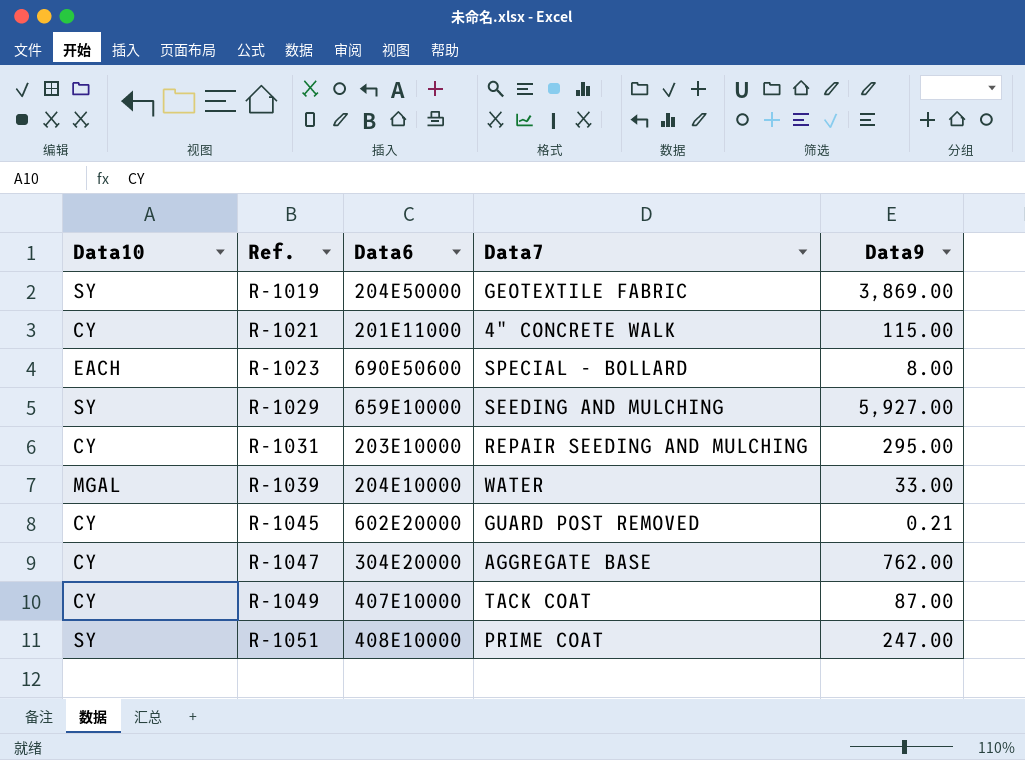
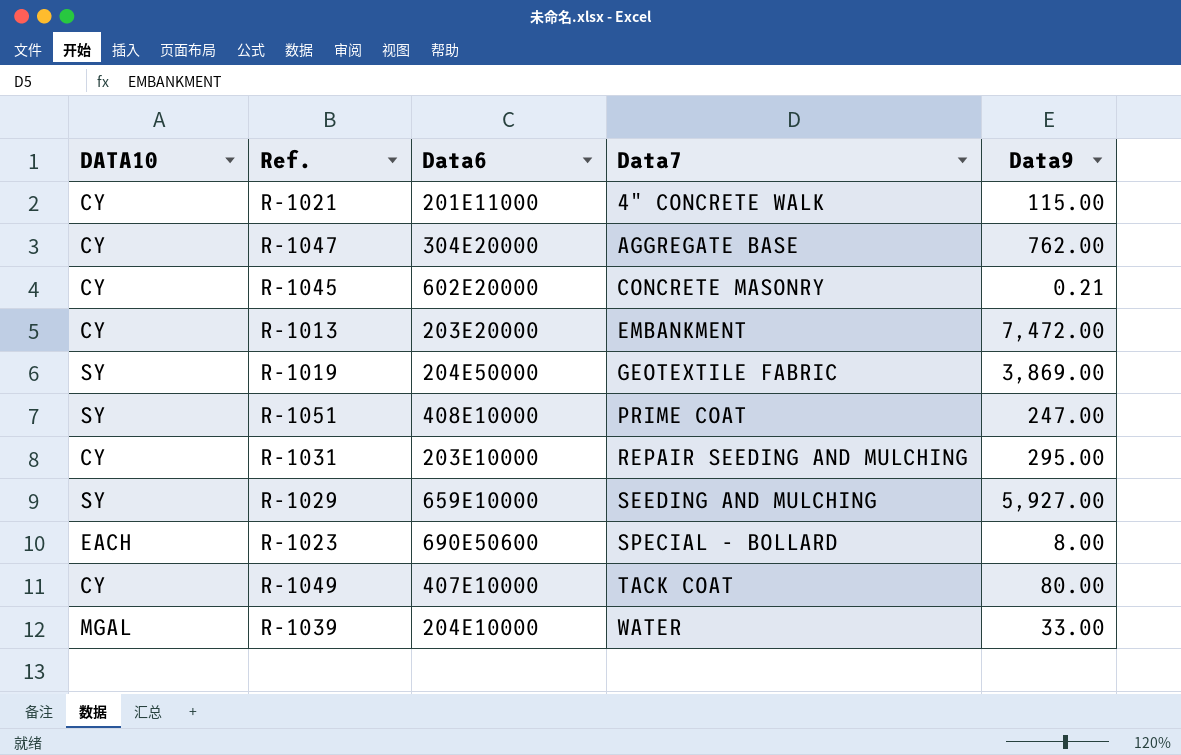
row order: Ref. ascending -> Data7 ascending
column name: Data10 -> DATA10
R-1045 | Data7: GUARD POST REMOVED -> CONCRETE MASONRY
row R-1013: none -> CY | 203E20000 | EMBANKMENT | 7,472.00
R-1049 | Data9: 87.00 -> 80.00

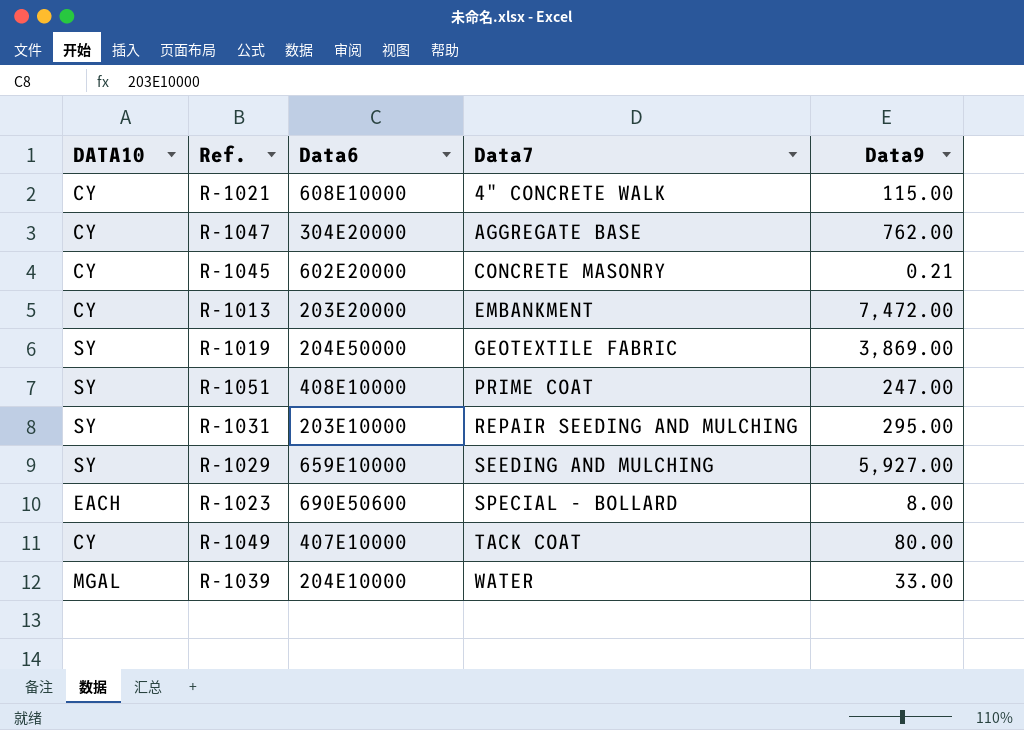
R-1021 | Data6: 201E11000 -> 608E10000
R-1031 | DATA10: CY -> SY

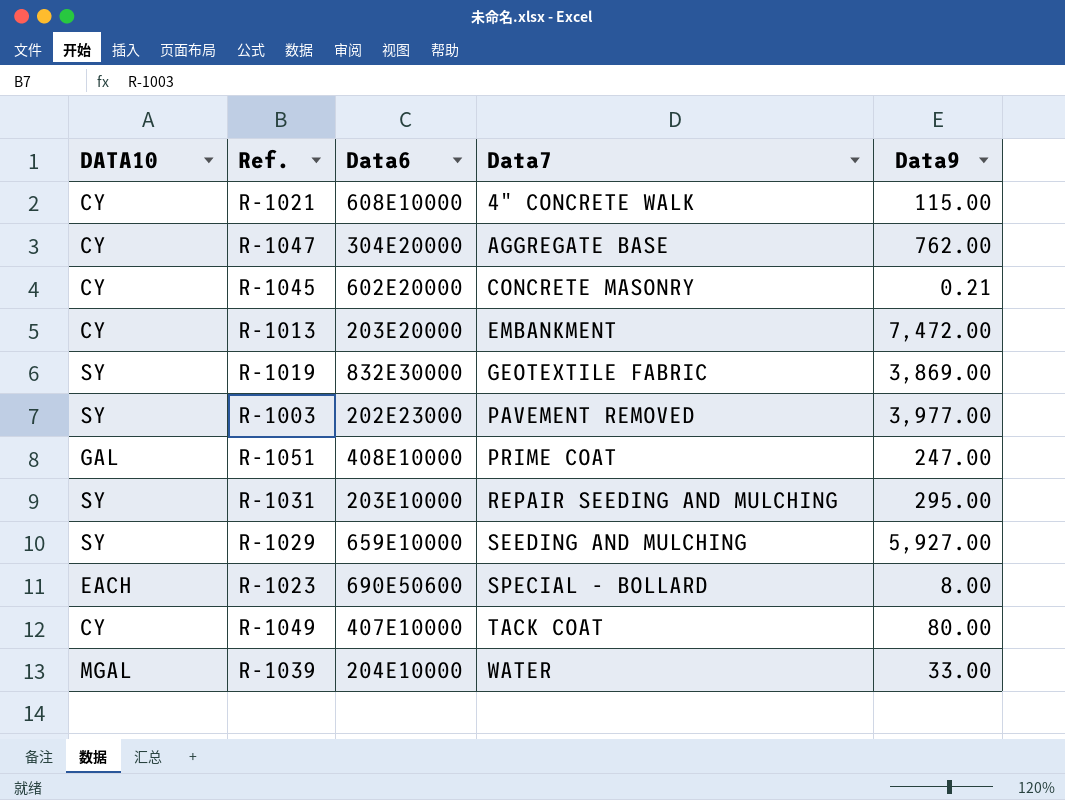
R-1019 | Data6: 204E50000 -> 832E30000
row R-1003: none -> SY | 202E23000 | PAVEMENT REMOVED | 3,977.00
R-1051 | DATA10: SY -> GAL

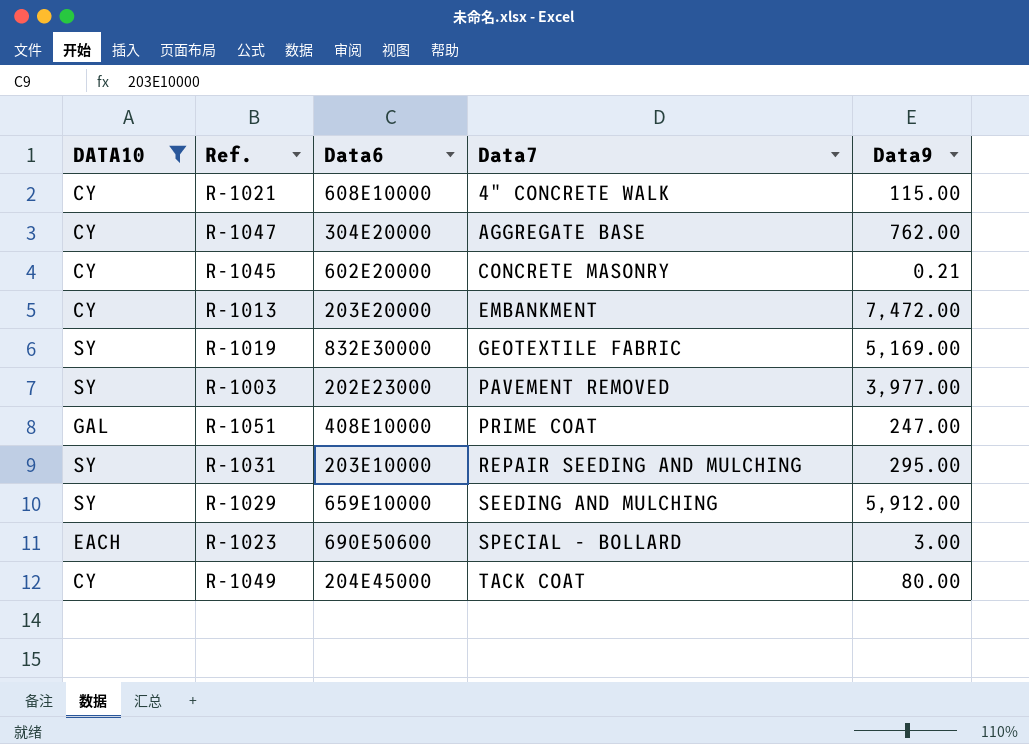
filter: none -> DATA10 != MGAL
R-1019 | Data9: 3,869.00 -> 5,169.00
R-1029 | Data9: 5,927.00 -> 5,912.00
R-1023 | Data9: 8.00 -> 3.00
R-1049 | Data6: 407E10000 -> 204E45000

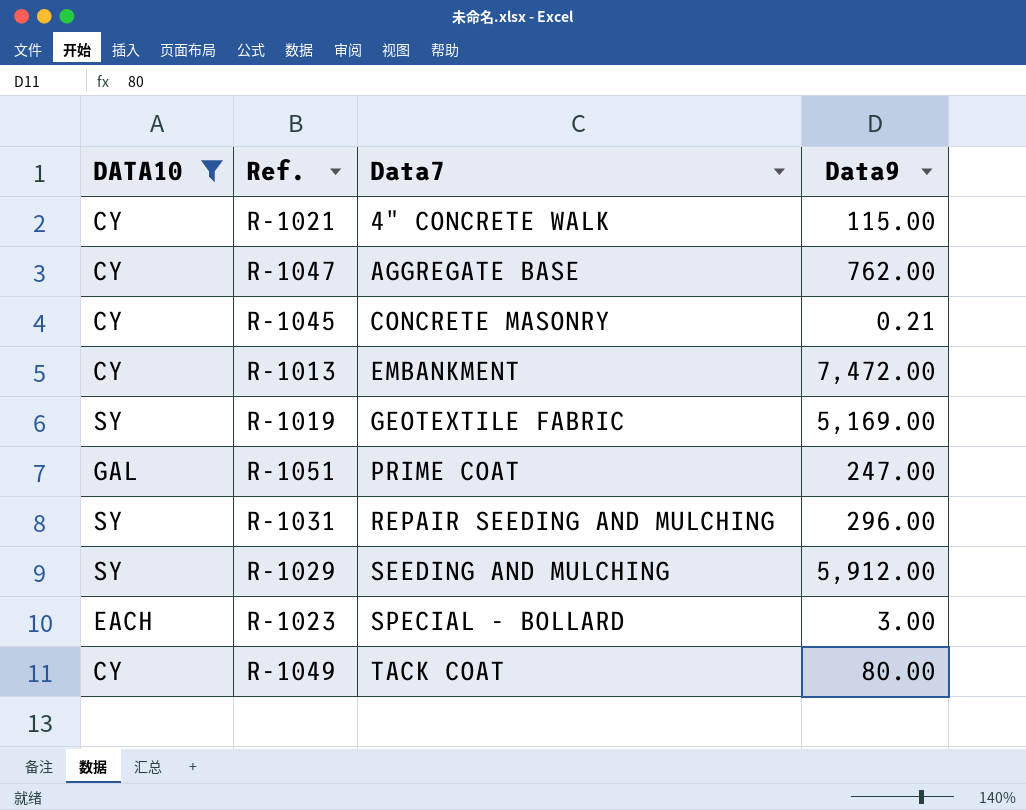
column Data6 | position: 3 -> none
row R-1003: SY | 202E23000 | PAVEMENT REMOVED | 3,977.00 -> none
R-1031 | Data9: 295.00 -> 296.00

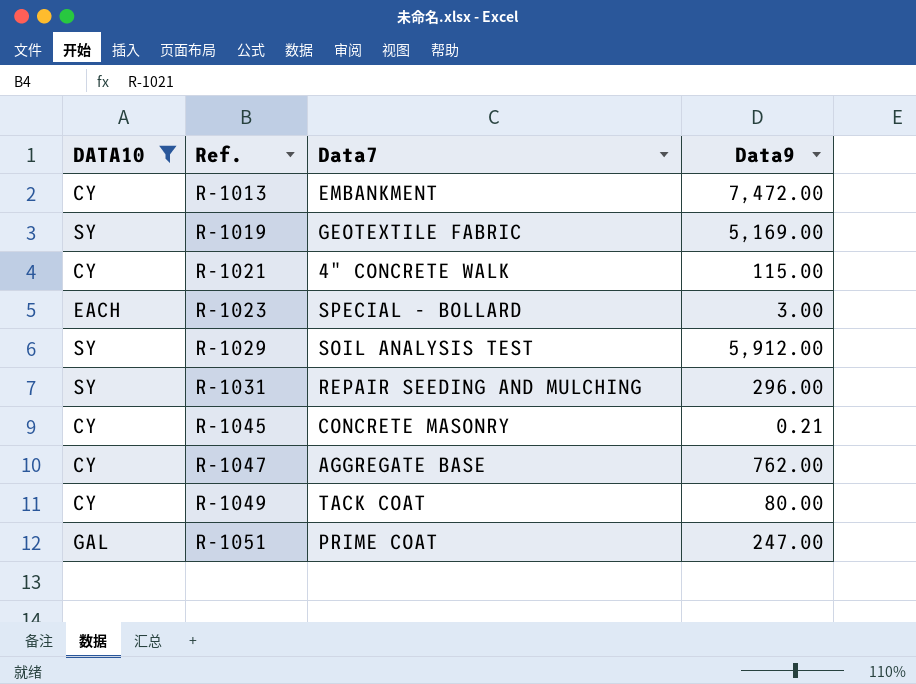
row order: Data7 ascending -> Ref. ascending
R-1029 | Data7: SEEDING AND MULCHING -> SOIL ANALYSIS TEST

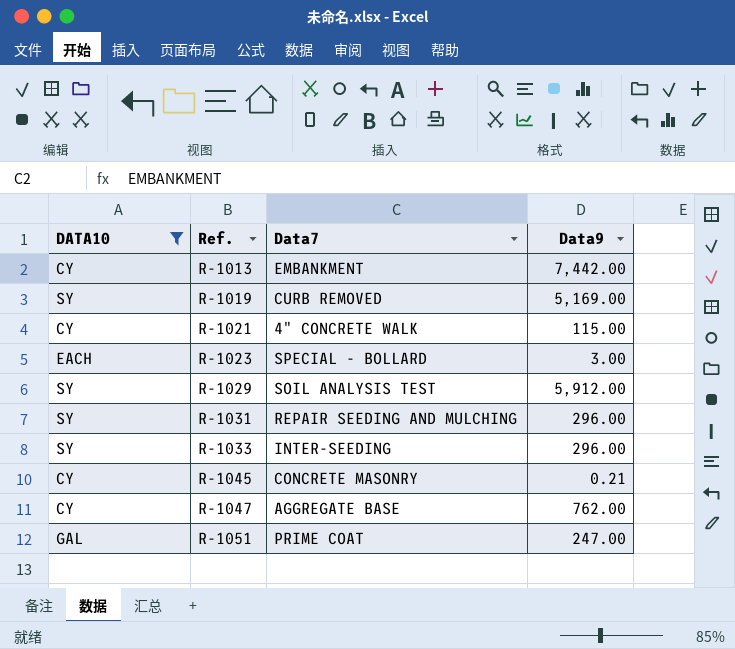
row R-1049: CY | TACK COAT | 80.00 -> none
R-1013 | Data9: 7,472.00 -> 7,442.00
R-1019 | Data7: GEOTEXTILE FABRIC -> CURB REMOVED
row R-1033: none -> SY | INTER-SEEDING | 296.00

